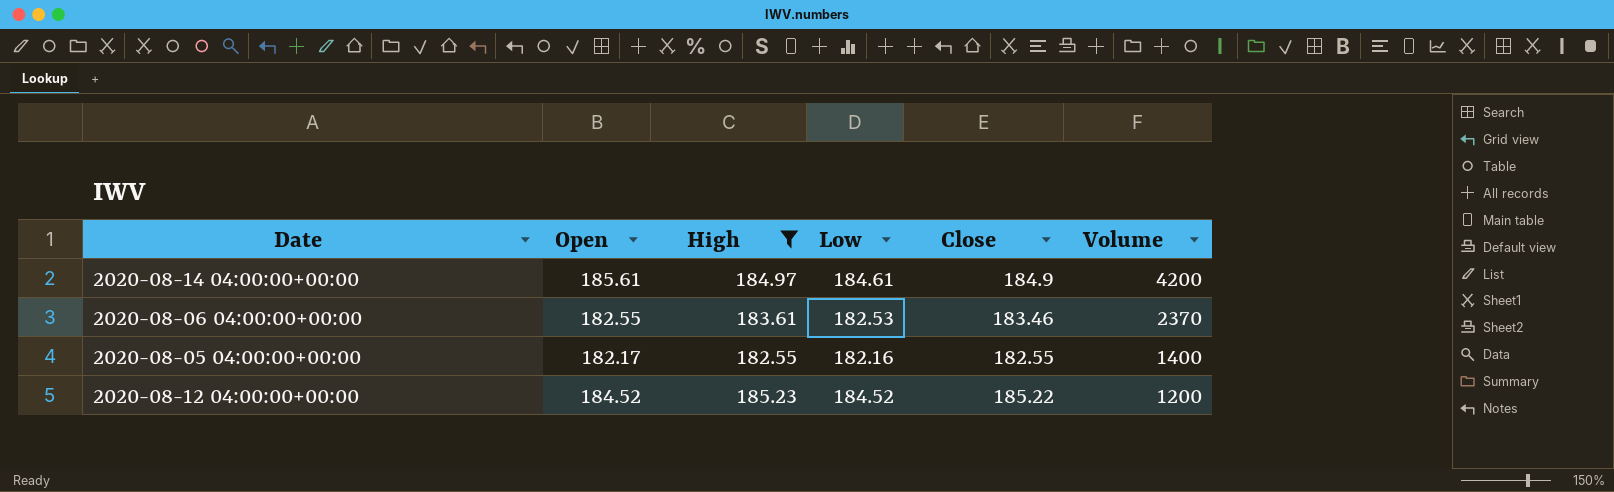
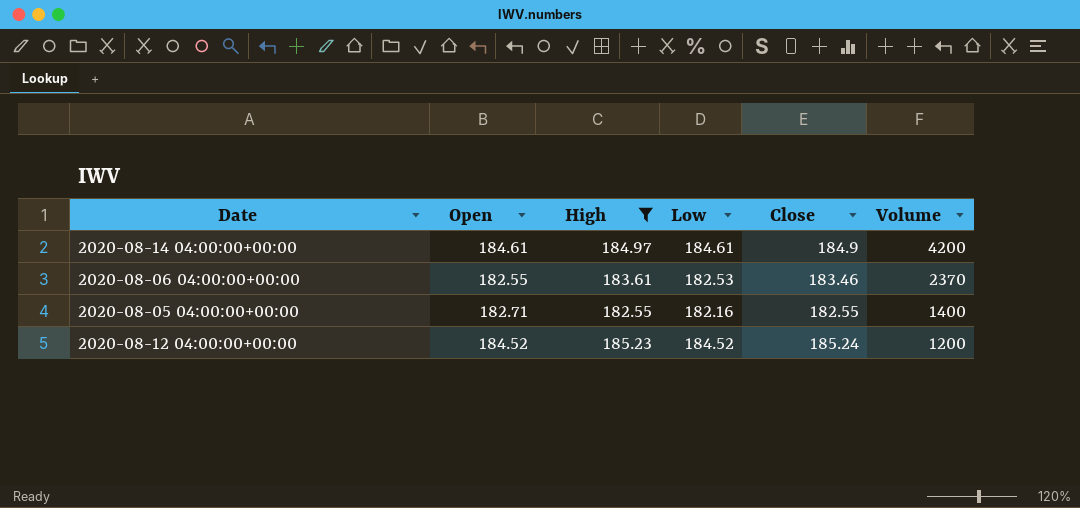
2020-08-14 04:00:00+00:00 | Open: 185.61 -> 184.61
2020-08-05 04:00:00+00:00 | Open: 182.17 -> 182.71
2020-08-12 04:00:00+00:00 | Close: 185.22 -> 185.24

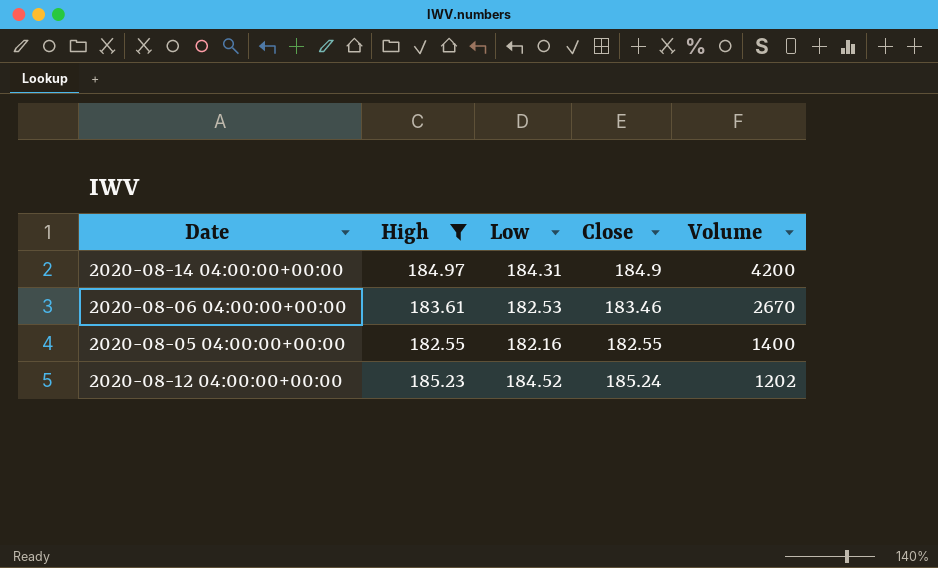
column Open | position: 2 -> none
2020-08-14 04:00:00+00:00 | Low: 184.61 -> 184.31
2020-08-06 04:00:00+00:00 | Volume: 2370 -> 2670
2020-08-12 04:00:00+00:00 | Volume: 1200 -> 1202

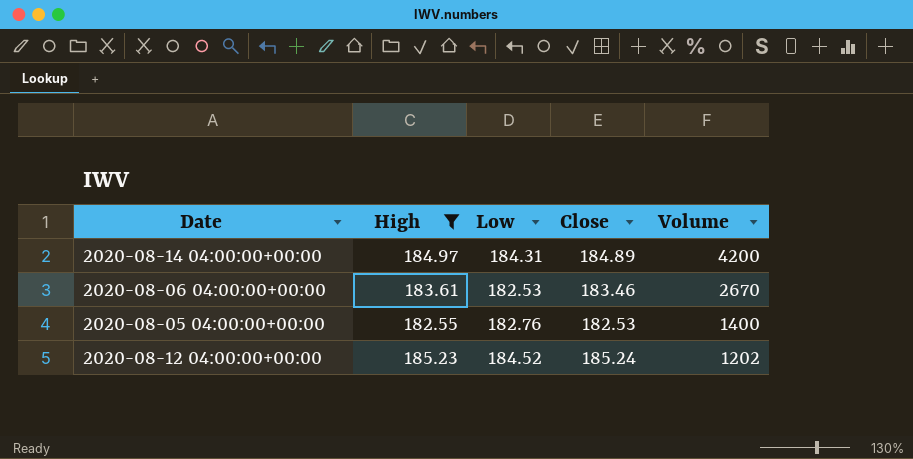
2020-08-14 04:00:00+00:00 | Close: 184.9 -> 184.89
2020-08-05 04:00:00+00:00 | Low: 182.16 -> 182.76
2020-08-05 04:00:00+00:00 | Close: 182.55 -> 182.53

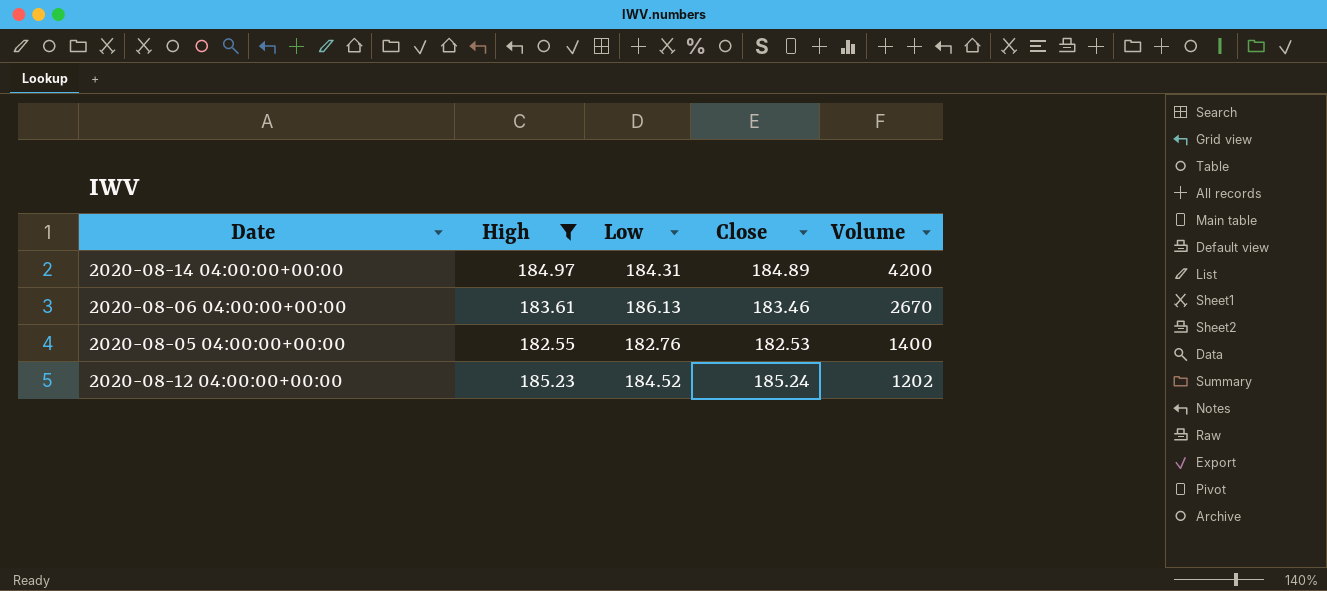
2020-08-06 04:00:00+00:00 | Low: 182.53 -> 186.13

